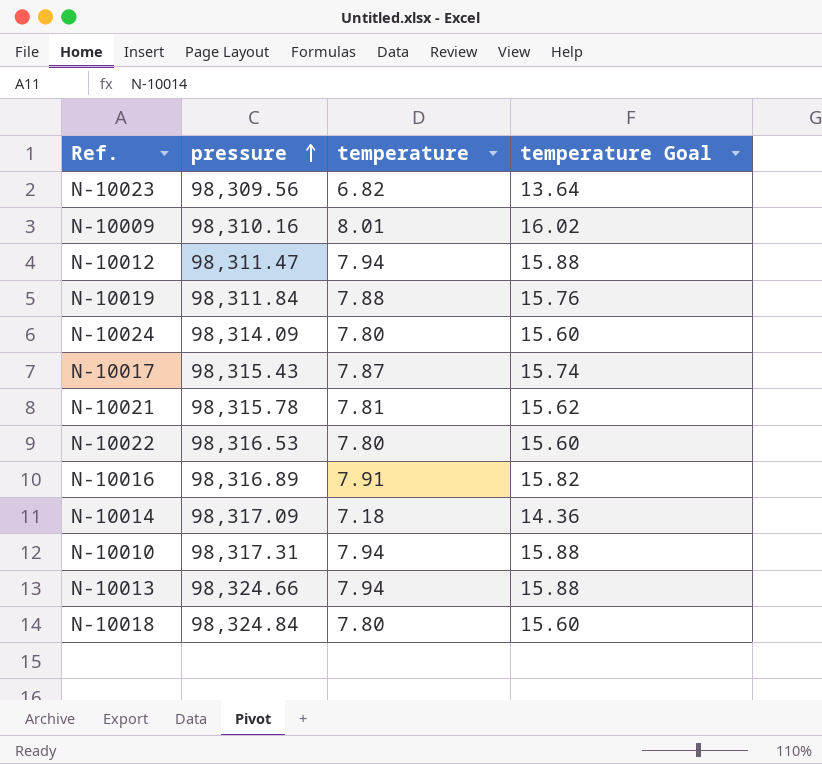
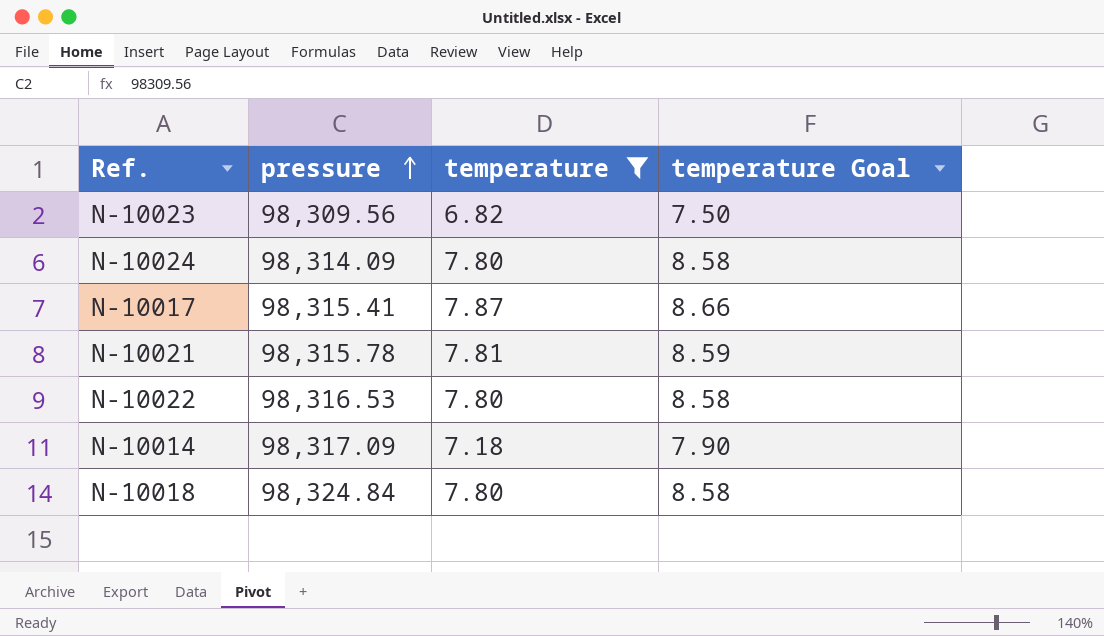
filter: none -> temperature <= 7.87
column temperature Goal | formula: [temperature] * 2 -> [temperature] * 1.1
N-10017 | pressure: 98,315.43 -> 98,315.41

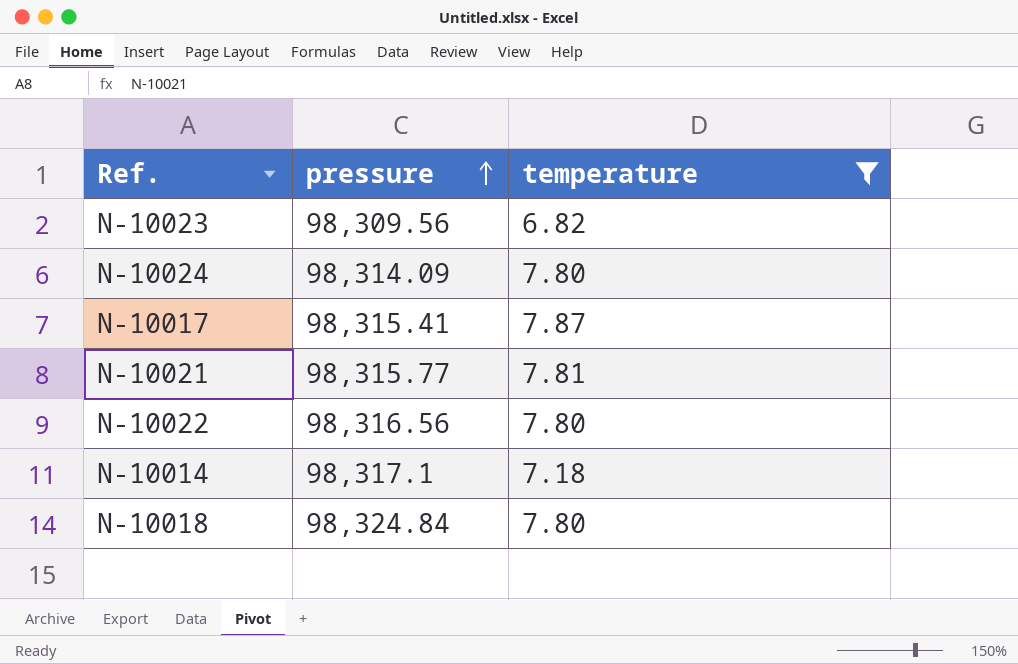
column temperature Goal | formula: [temperature] * 1.1 -> none
N-10021 | pressure: 98,315.78 -> 98,315.77
N-10022 | pressure: 98,316.53 -> 98,316.56
N-10014 | pressure: 98,317.09 -> 98,317.1

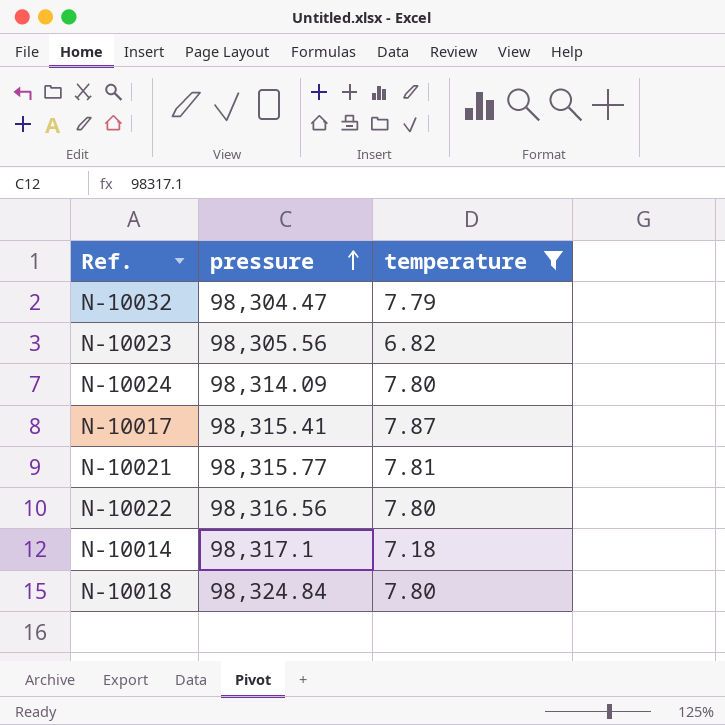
row N-10032: none -> 98,304.47 | 7.79
N-10023 | pressure: 98,309.56 -> 98,305.56

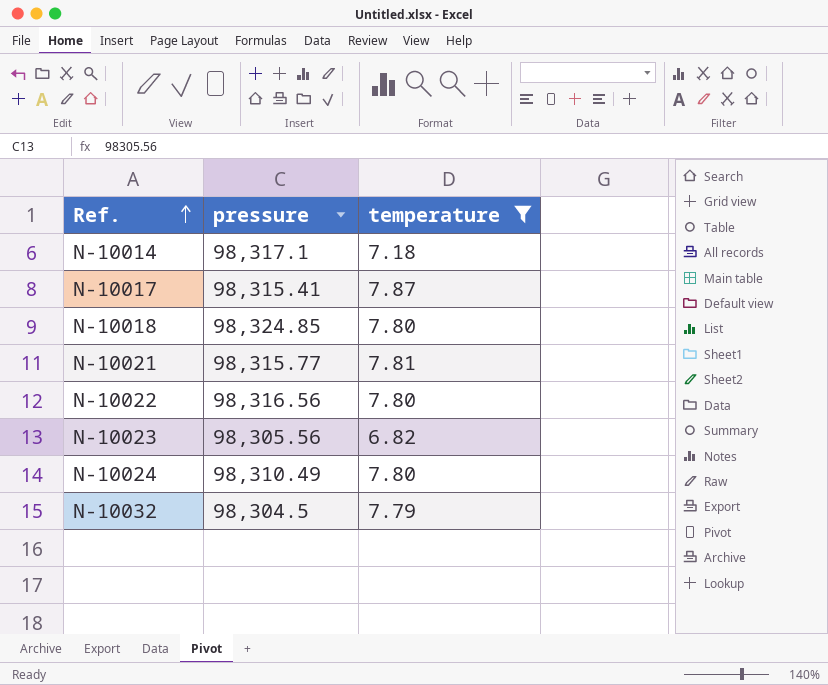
row order: pressure ascending -> Ref. ascending
N-10018 | pressure: 98,324.84 -> 98,324.85
N-10024 | pressure: 98,314.09 -> 98,310.49
N-10032 | pressure: 98,304.47 -> 98,304.5

